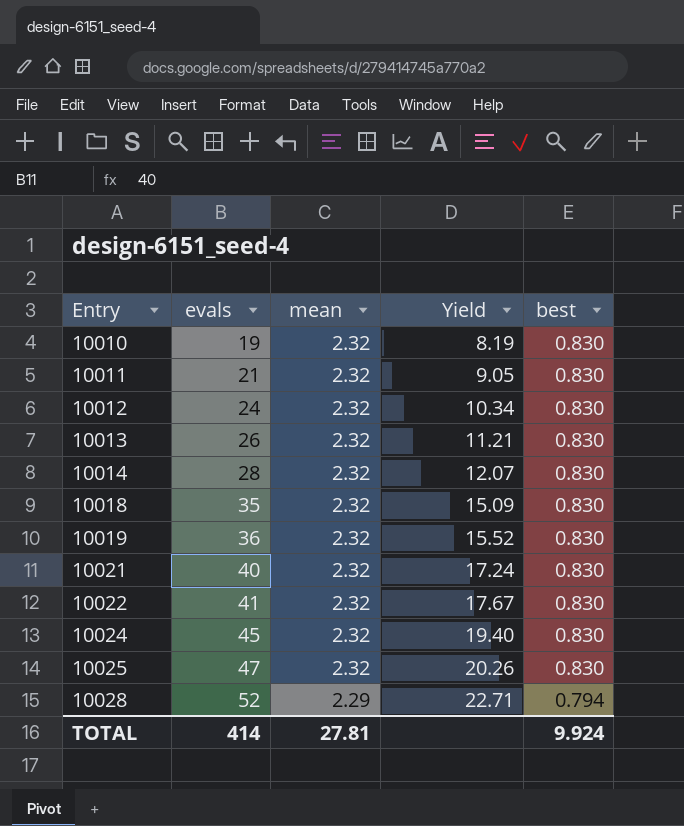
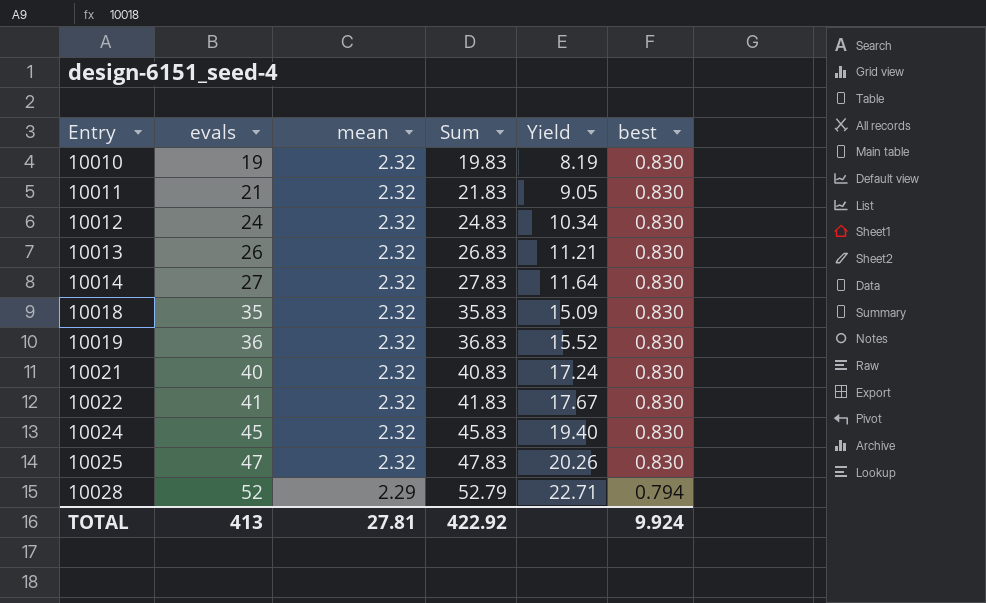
column Sum | formula: none -> [evals] + [best]
10014 | evals: 28 -> 27
10014 | Yield: 12.07 -> 11.64
TOTAL | evals: 414 -> 413

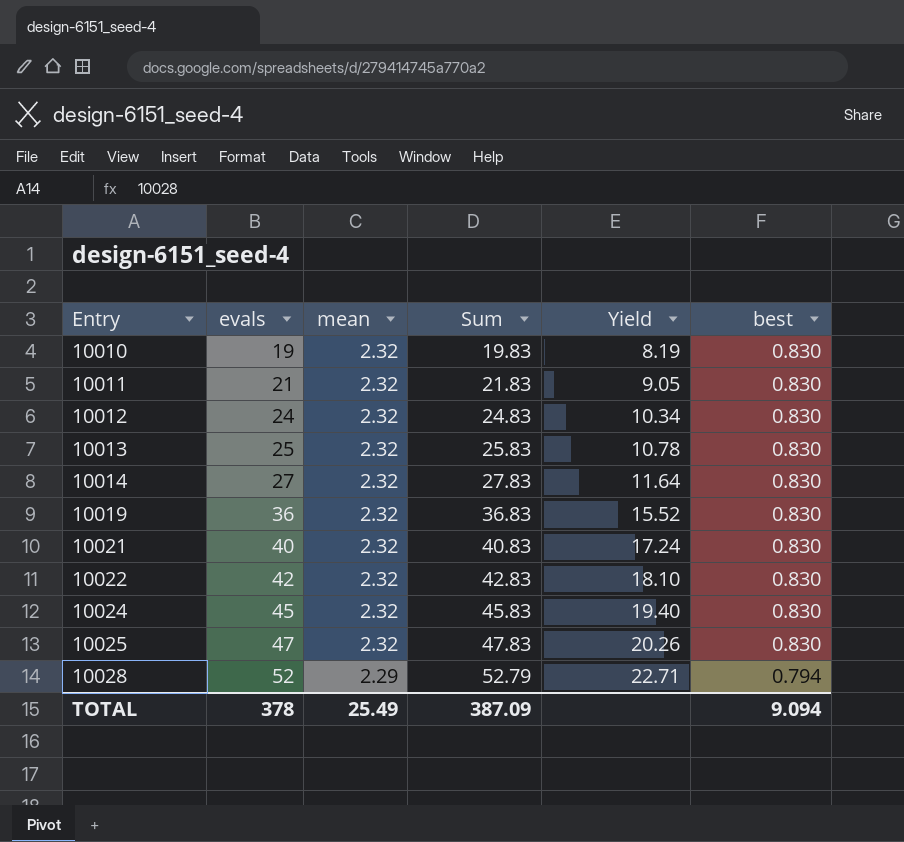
row 10018: 35 | 2.32 | 35.83 | 15.09 | 0.830 -> none
10013 | evals: 26 -> 25
10013 | Sum: 26.83 -> 25.83
10013 | Yield: 11.21 -> 10.78
10022 | evals: 41 -> 42
10022 | Sum: 41.83 -> 42.83
10022 | Yield: 17.67 -> 18.10
TOTAL | evals: 413 -> 378
TOTAL | mean: 27.81 -> 25.49
TOTAL | Sum: 422.92 -> 387.09
TOTAL | best: 9.924 -> 9.094

